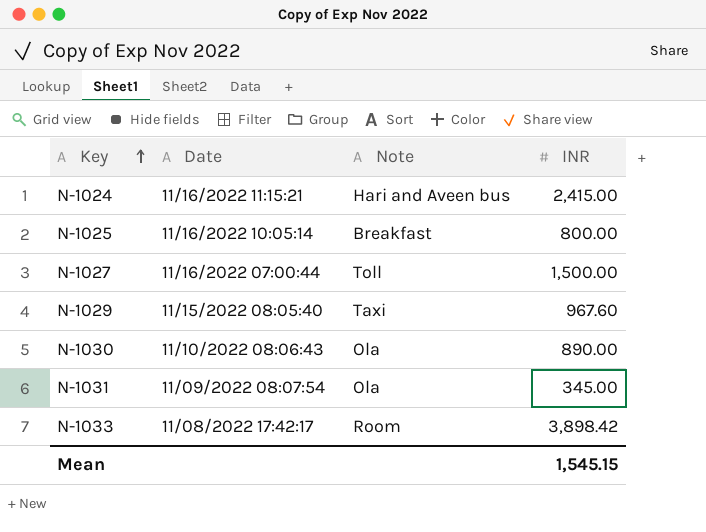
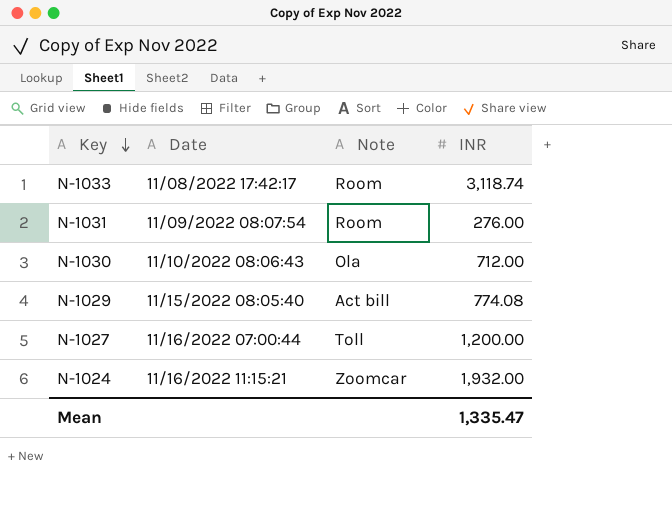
row order: Key ascending -> Key descending
row N-1025: 11/16/2022 10:05:14 | Breakfast | 800.00 -> none
N-1033 | INR: 3,898.42 -> 3,118.74
N-1031 | Note: Ola -> Room
N-1031 | INR: 345.00 -> 276.00
N-1030 | INR: 890.00 -> 712.00
N-1029 | Note: Taxi -> Act bill
N-1029 | INR: 967.60 -> 774.08
N-1027 | INR: 1,500.00 -> 1,200.00
N-1024 | Note: Hari and Aveen bus -> Zoomcar
N-1024 | INR: 2,415.00 -> 1,932.00
Mean | INR: 1,545.15 -> 1,335.47

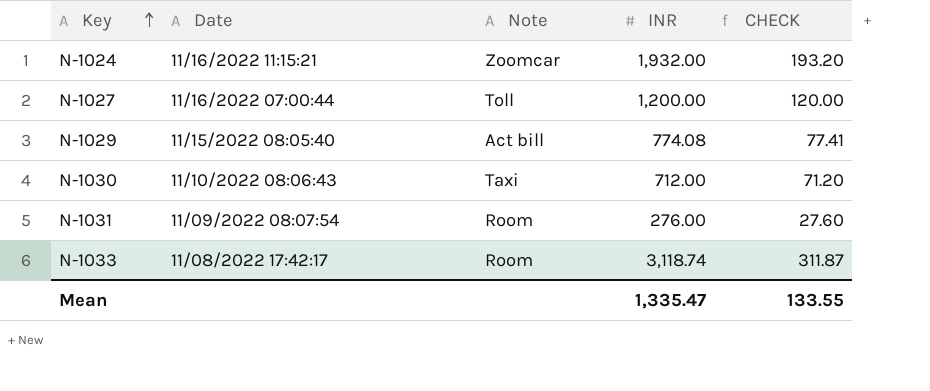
row order: Key descending -> Key ascending
column CHECK | formula: none -> [INR] * 0.1
N-1030 | Note: Ola -> Taxi

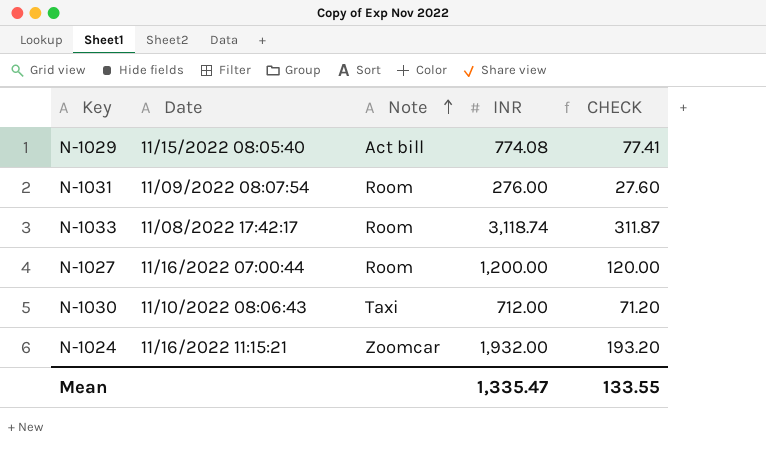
row order: Key ascending -> Note ascending
N-1027 | Note: Toll -> Room

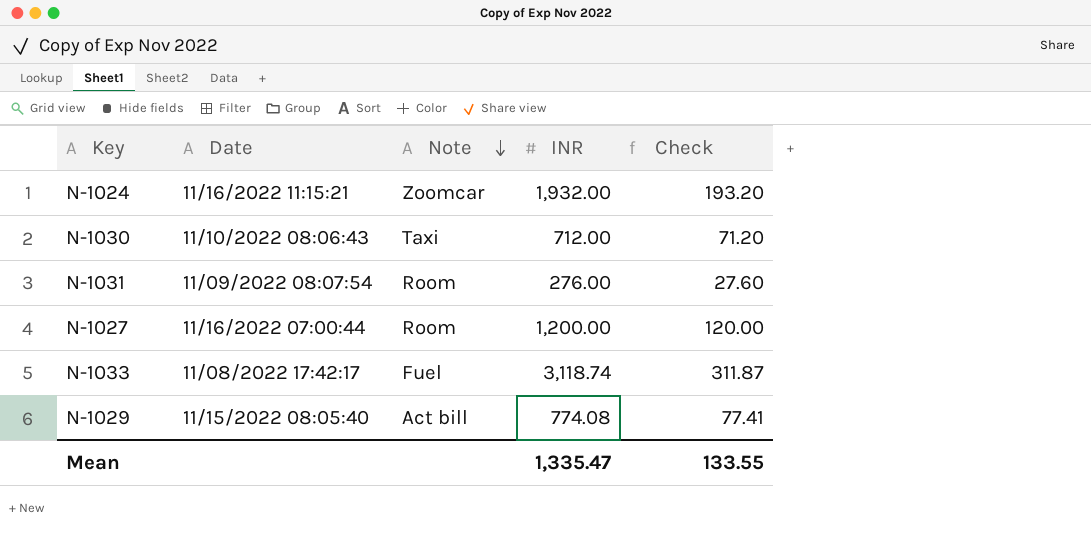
row order: Note ascending -> Note descending
column name: CHECK -> Check
N-1033 | Note: Room -> Fuel

